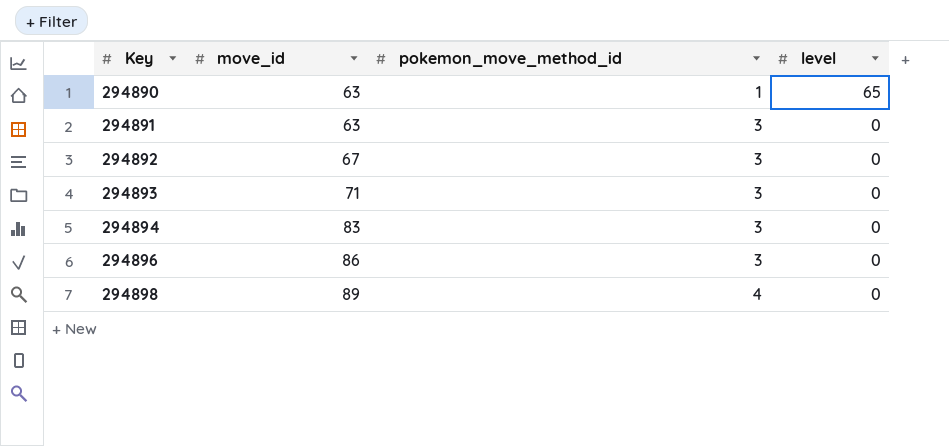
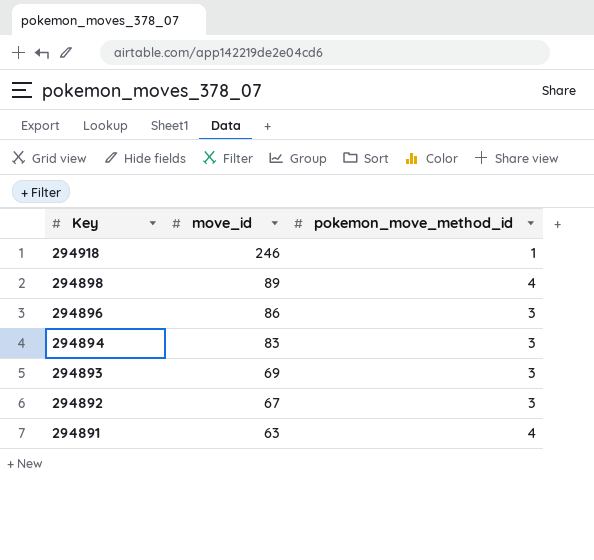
row order: Key ascending -> Key descending
column level | position: 4 -> none
row 294890: 63 | 1 | 65 -> none
row 294918: none -> 246 | 1
294893 | move_id: 71 -> 69
294891 | pokemon_move_method_id: 3 -> 4

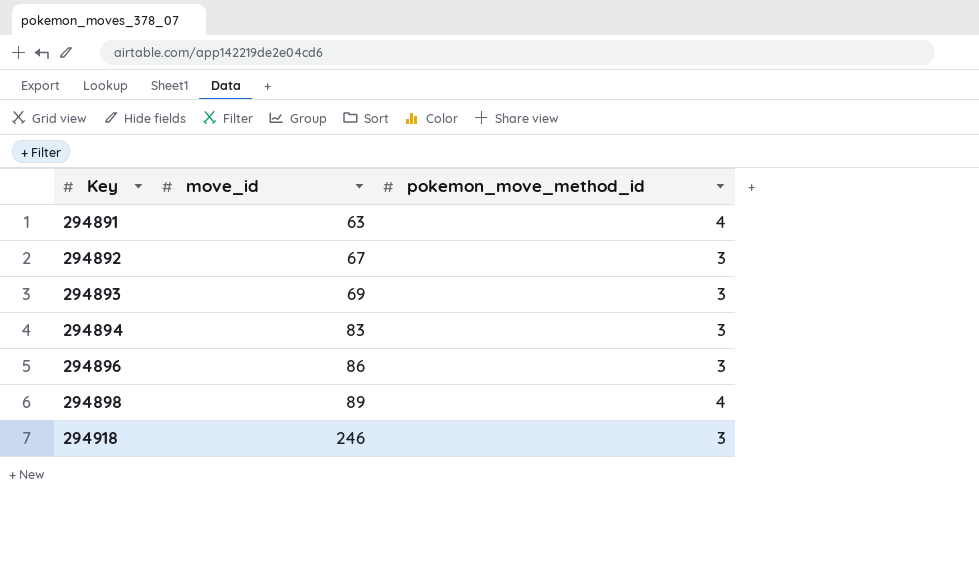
row order: Key descending -> Key ascending
294918 | pokemon_move_method_id: 1 -> 3

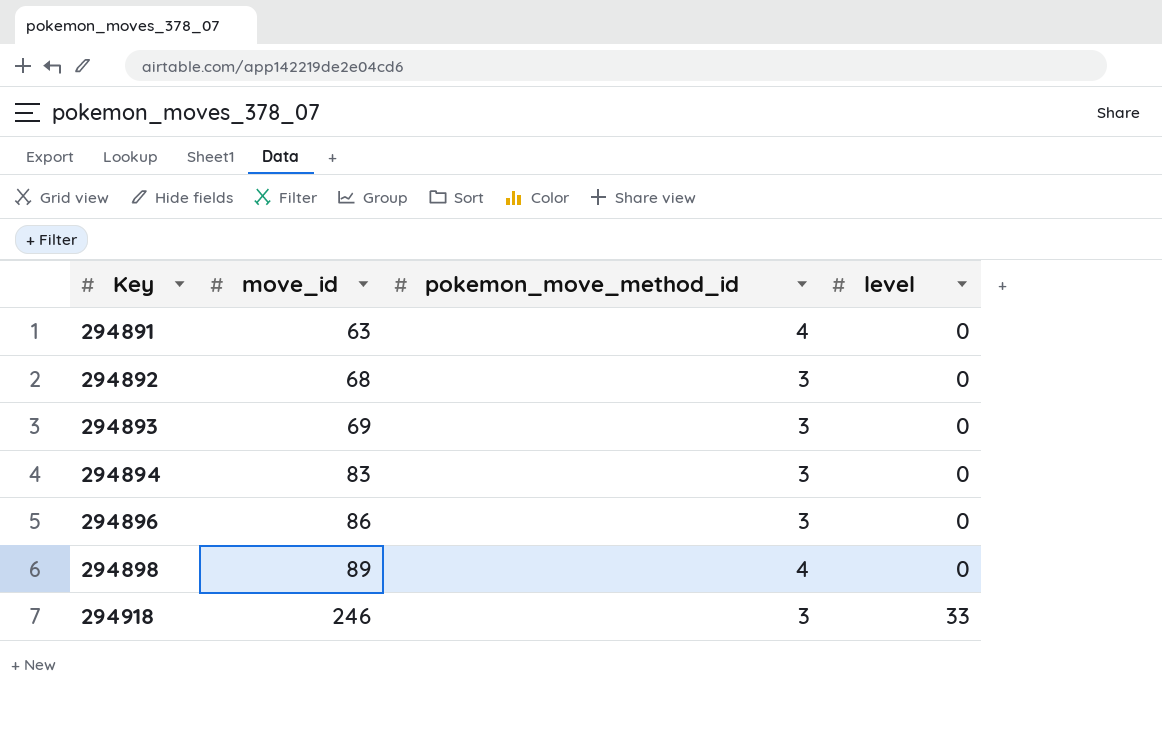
column level | position: none -> 4
294892 | move_id: 67 -> 68

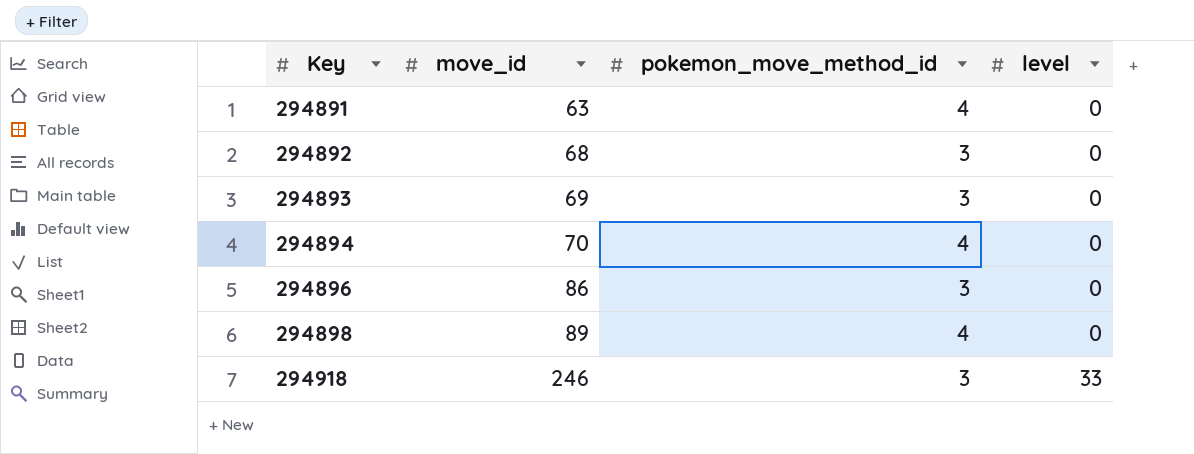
294894 | move_id: 83 -> 70
294894 | pokemon_move_method_id: 3 -> 4

